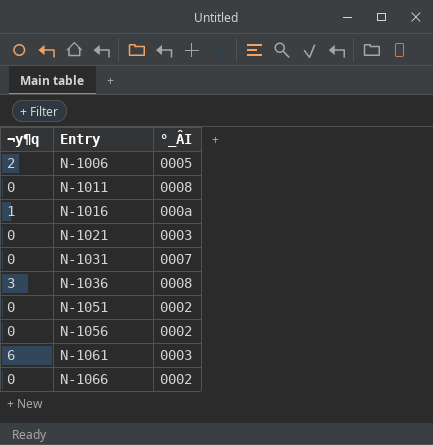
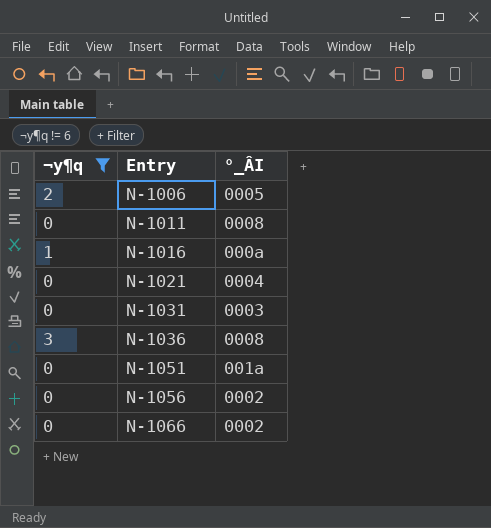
filter: none -> ¬y¶q != 6
N-1021 | °_ÂI: 0003 -> 0004
N-1031 | °_ÂI: 0007 -> 0003
N-1051 | °_ÂI: 0002 -> 001a

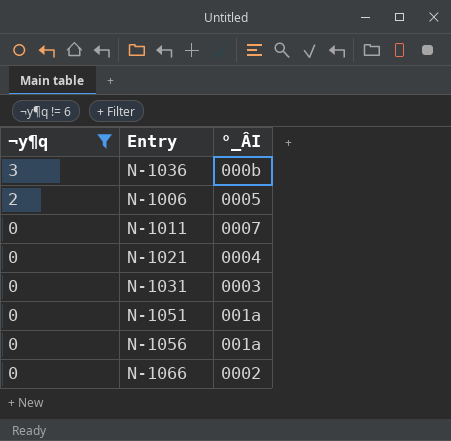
row order: Entry ascending -> ¬y¶q descending
row N-1016: 1 | 000a -> none
N-1036 | °_ÂI: 0008 -> 000b
N-1011 | °_ÂI: 0008 -> 0007
N-1056 | °_ÂI: 0002 -> 001a

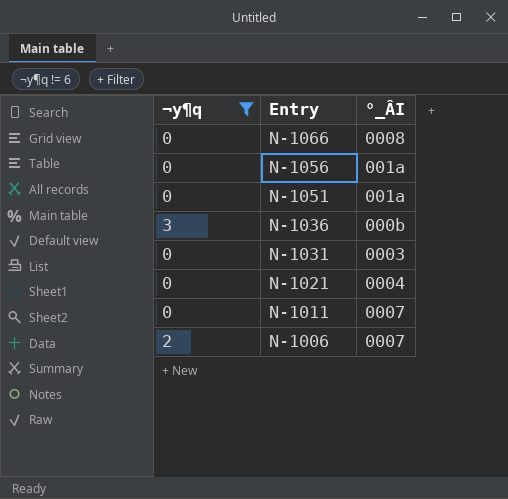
row order: ¬y¶q descending -> Entry descending
N-1066 | °_ÂI: 0002 -> 0008
N-1006 | °_ÂI: 0005 -> 0007

